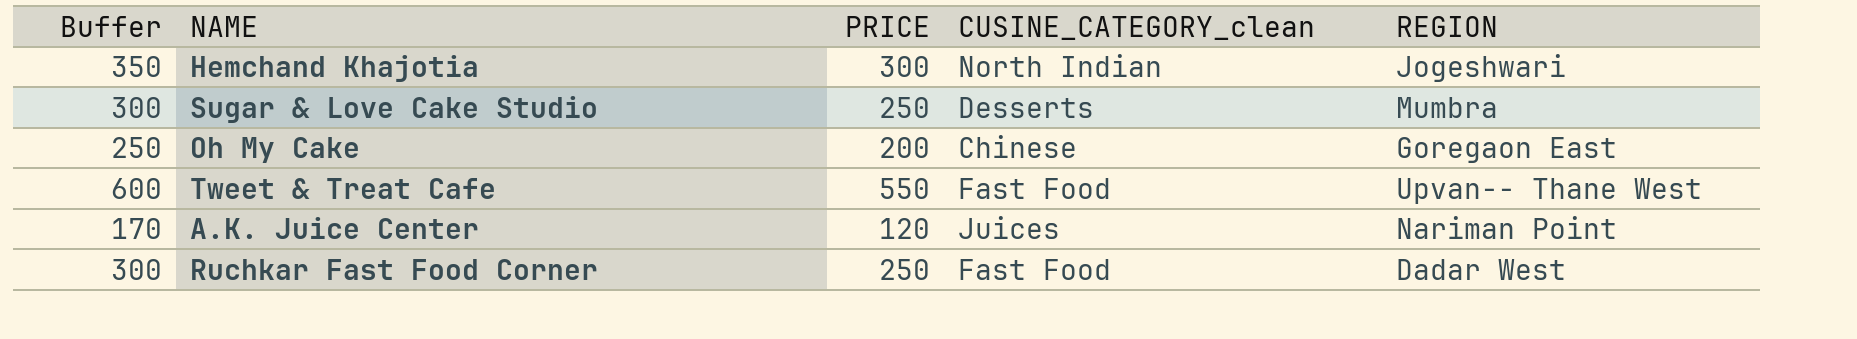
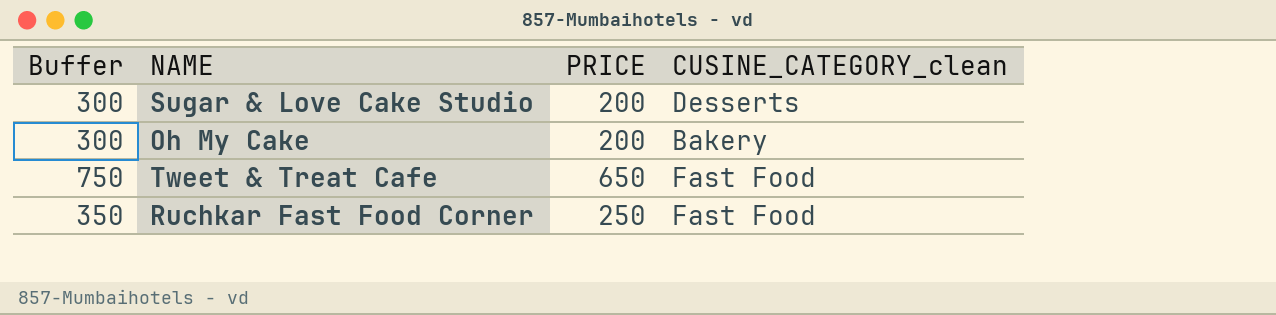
column REGION | position: 5 -> none
column Buffer | formula: [PRICE] + 50 -> [PRICE] + 100
row Hemchand Khajotia: 350 | 300 | North Indian | Jogeshwari -> none
row A.K. Juice Center: 170 | 120 | Juices | Nariman Point -> none
Sugar & Love Cake Studio | PRICE: 250 -> 200
Oh My Cake | CUSINE_CATEGORY_clean: Chinese -> Bakery
Tweet & Treat Cafe | PRICE: 550 -> 650

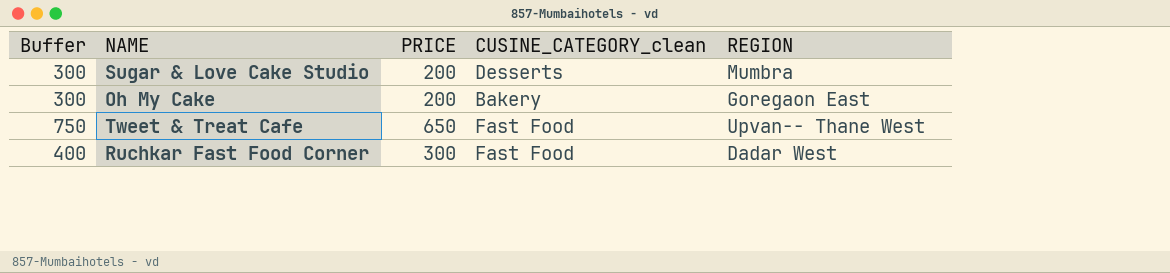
column REGION | position: none -> 5
Ruchkar Fast Food Corner | Buffer: 350 -> 400
Ruchkar Fast Food Corner | PRICE: 250 -> 300

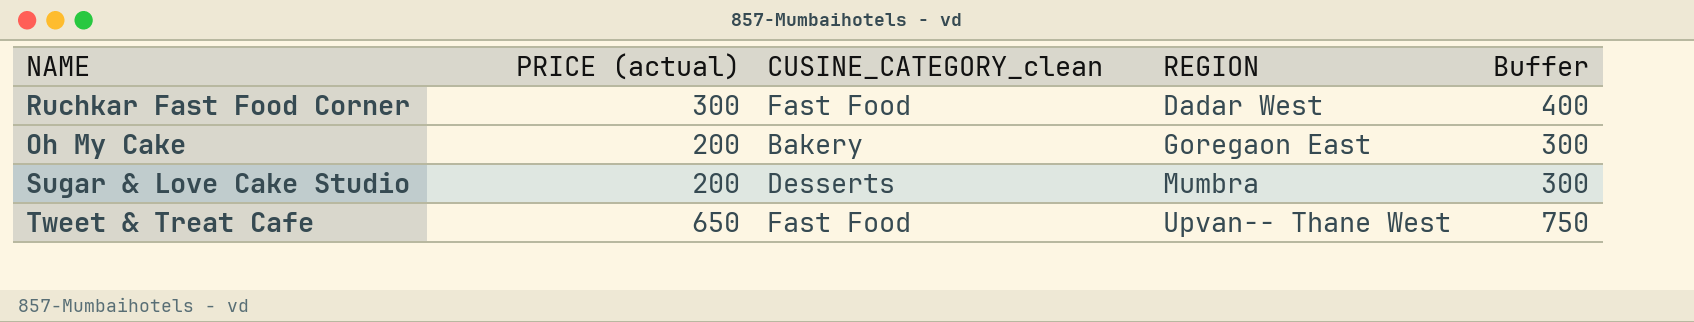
row order: none -> REGION ascending
column name: PRICE -> PRICE (actual)
column Buffer | position: 1 -> 5

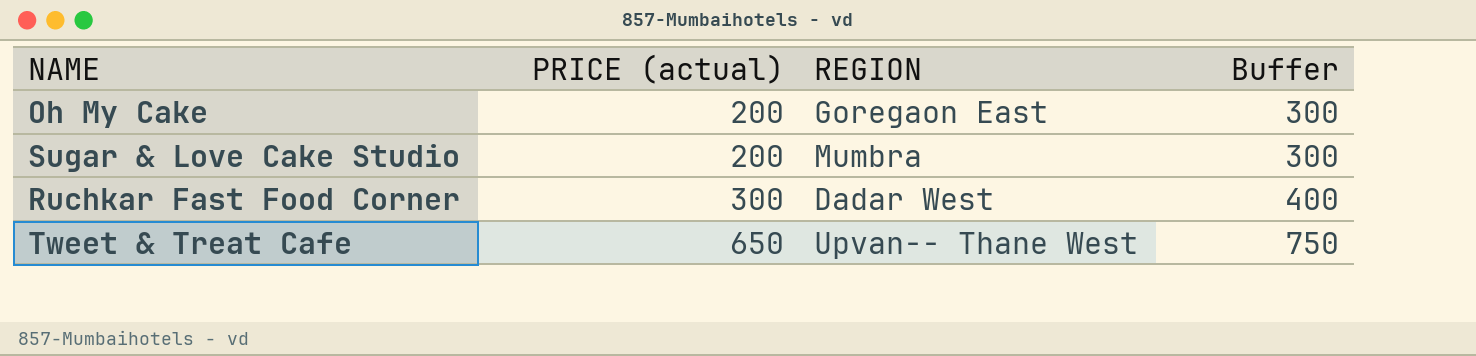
row order: REGION ascending -> PRICE (actual) ascending
column CUSINE_CATEGORY_clean | position: 3 -> none

